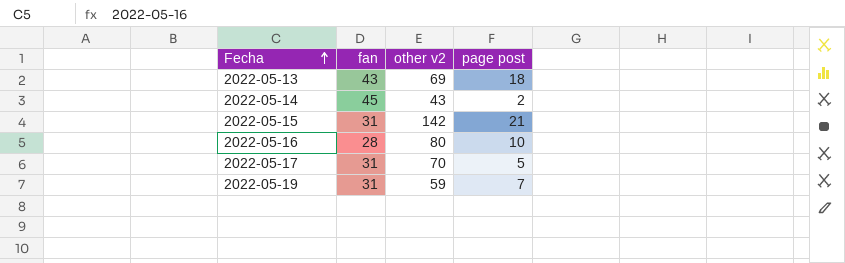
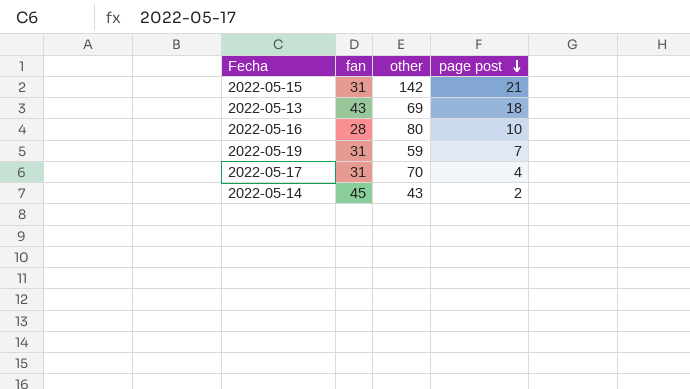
row order: Fecha ascending -> page post descending
column name: other v2 -> other
2022-05-17 | page post: 5 -> 4

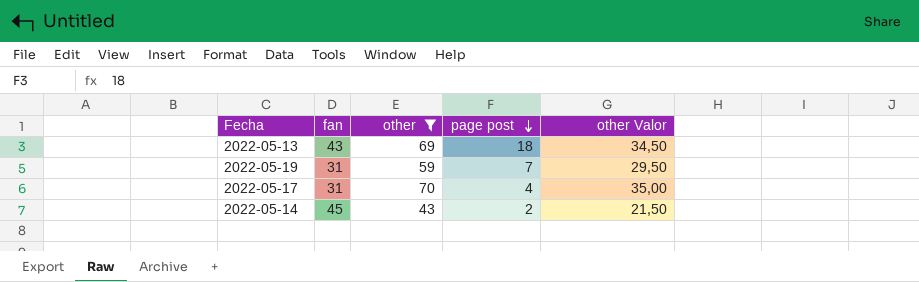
filter: none -> other <= 70
column other Valor | formula: none -> [other] * 0,5

